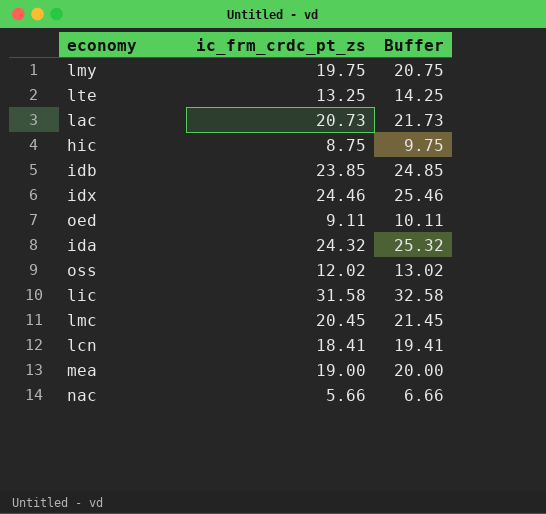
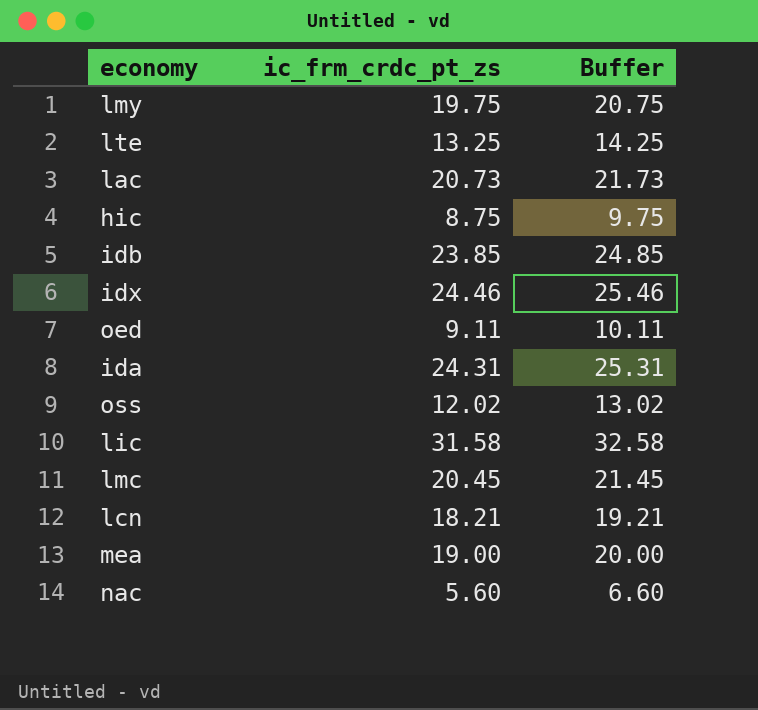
ida | ic_frm_crdc_pt_zs: 24.32 -> 24.31
ida | Buffer: 25.32 -> 25.31
lcn | ic_frm_crdc_pt_zs: 18.41 -> 18.21
lcn | Buffer: 19.41 -> 19.21
nac | ic_frm_crdc_pt_zs: 5.66 -> 5.60
nac | Buffer: 6.66 -> 6.60

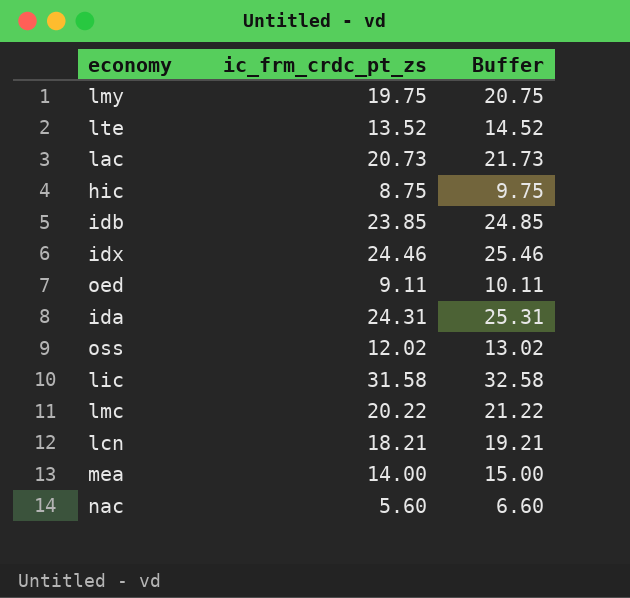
lte | ic_frm_crdc_pt_zs: 13.25 -> 13.52
lte | Buffer: 14.25 -> 14.52
lmc | ic_frm_crdc_pt_zs: 20.45 -> 20.22
lmc | Buffer: 21.45 -> 21.22
mea | ic_frm_crdc_pt_zs: 19.00 -> 14.00
mea | Buffer: 20.00 -> 15.00

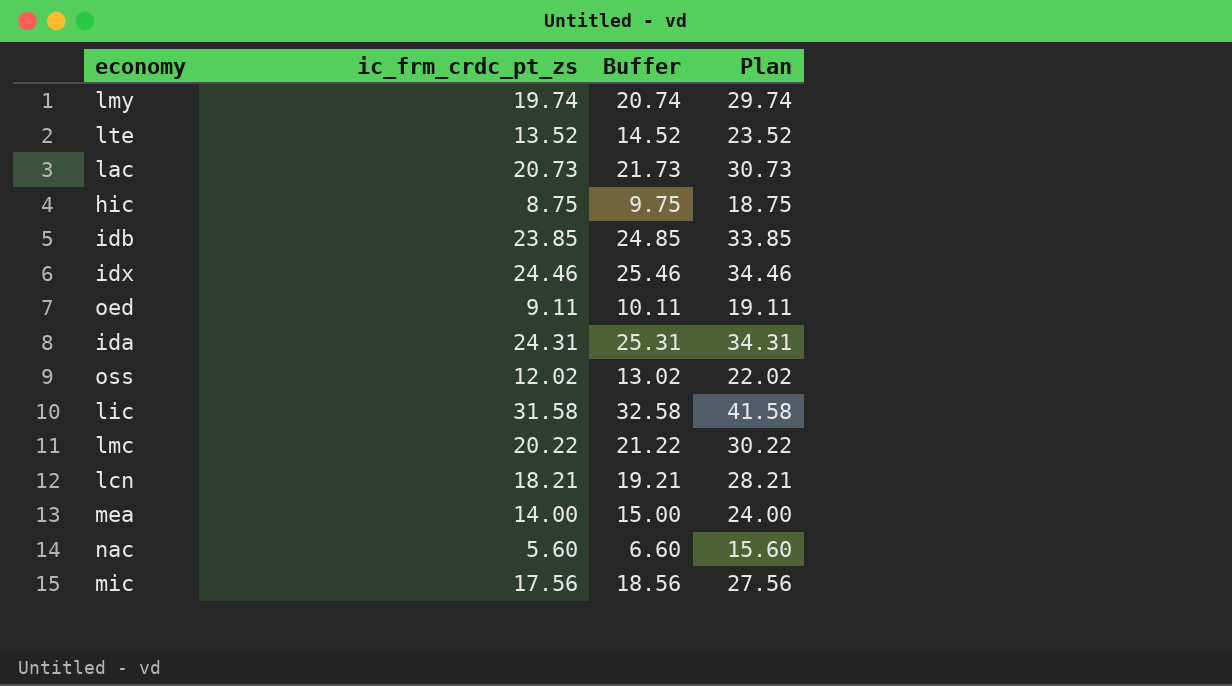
column Plan | formula: none -> [ic_frm_crdc_pt_zs] + 10
lmy | ic_frm_crdc_pt_zs: 19.75 -> 19.74
lmy | Buffer: 20.75 -> 20.74
row mic: none -> 17.56 | 18.56 | 27.56

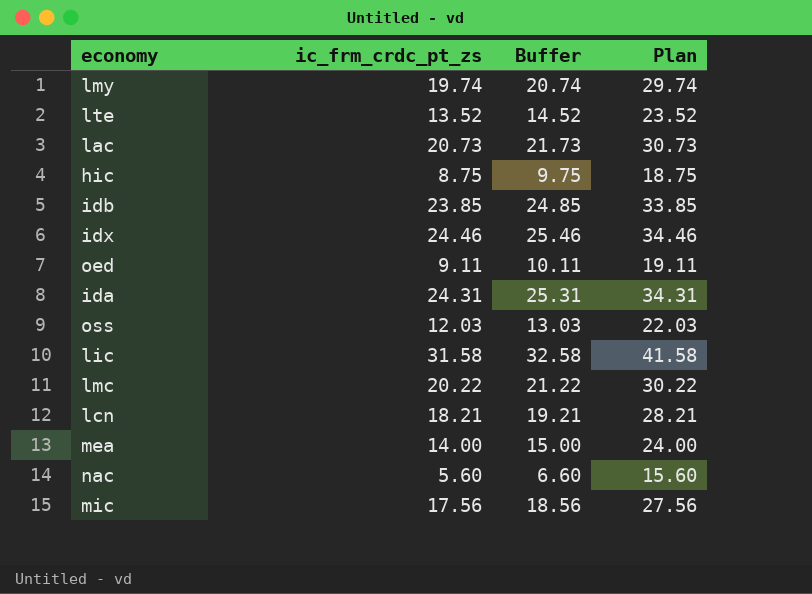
oss | ic_frm_crdc_pt_zs: 12.02 -> 12.03
oss | Buffer: 13.02 -> 13.03
oss | Plan: 22.02 -> 22.03

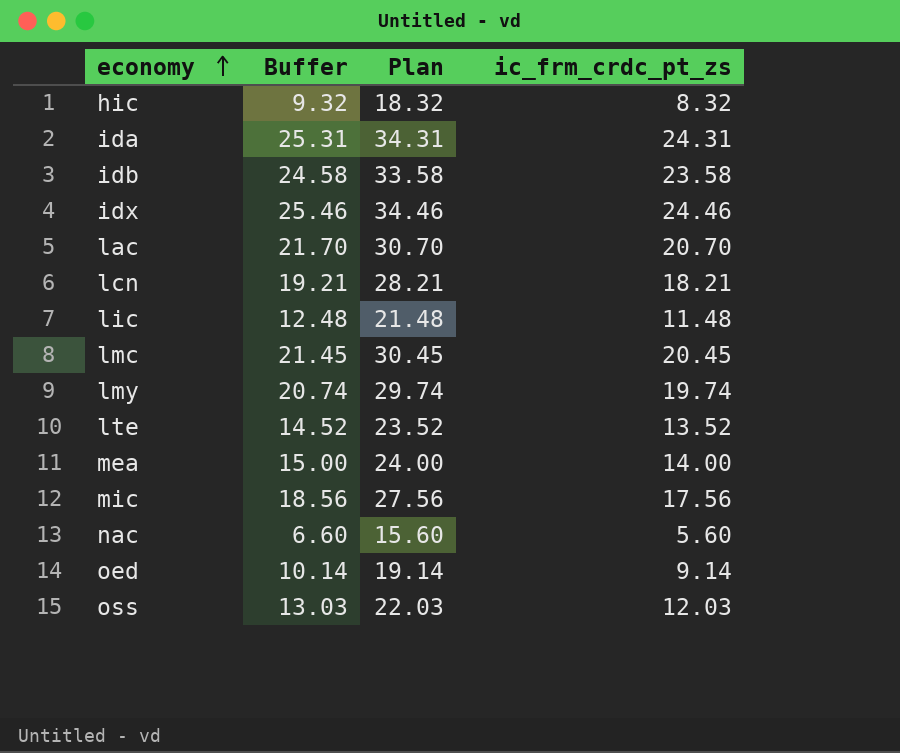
row order: none -> economy ascending
column ic_frm_crdc_pt_zs | position: 2 -> 4
hic | Buffer: 9.75 -> 9.32
hic | Plan: 18.75 -> 18.32
hic | ic_frm_crdc_pt_zs: 8.75 -> 8.32
idb | Buffer: 24.85 -> 24.58
idb | Plan: 33.85 -> 33.58
idb | ic_frm_crdc_pt_zs: 23.85 -> 23.58
lac | Buffer: 21.73 -> 21.70
lac | Plan: 30.73 -> 30.70
lac | ic_frm_crdc_pt_zs: 20.73 -> 20.70
lic | Buffer: 32.58 -> 12.48
lic | Plan: 41.58 -> 21.48
lic | ic_frm_crdc_pt_zs: 31.58 -> 11.48
lmc | Buffer: 21.22 -> 21.45
lmc | Plan: 30.22 -> 30.45
lmc | ic_frm_crdc_pt_zs: 20.22 -> 20.45
oed | Buffer: 10.11 -> 10.14
oed | Plan: 19.11 -> 19.14
oed | ic_frm_crdc_pt_zs: 9.11 -> 9.14

